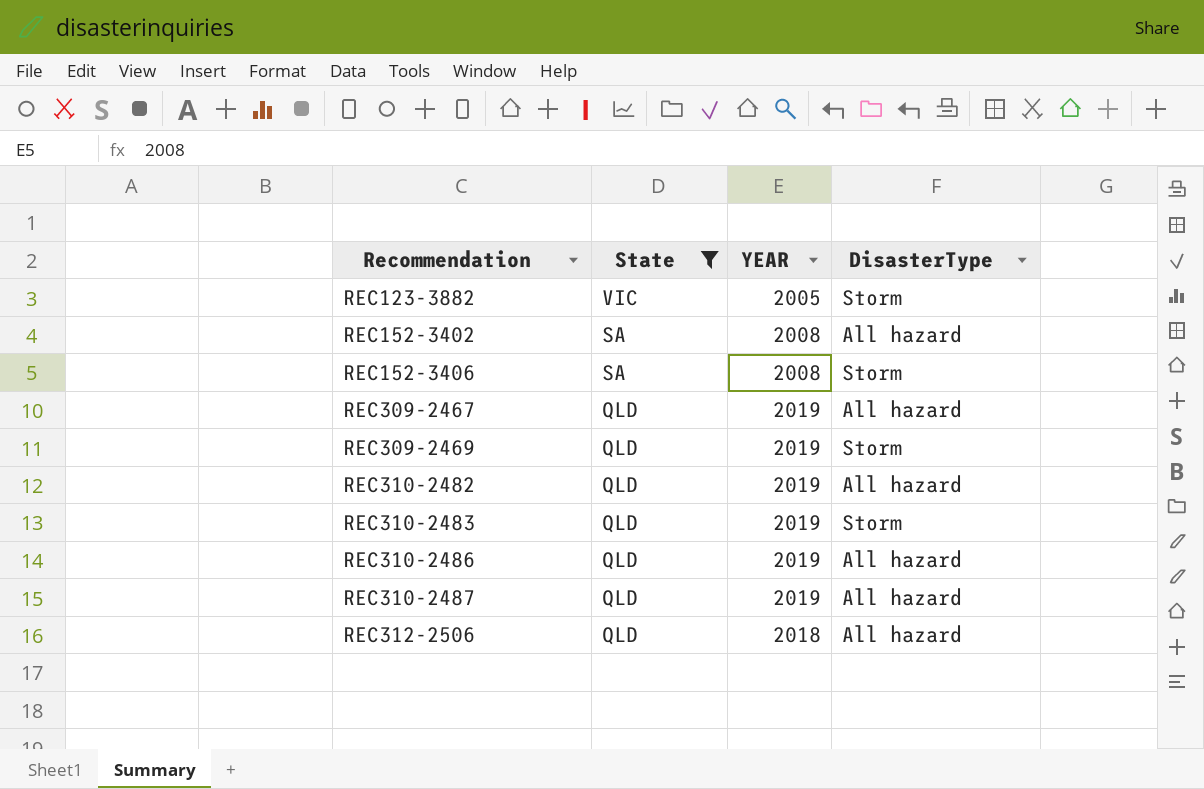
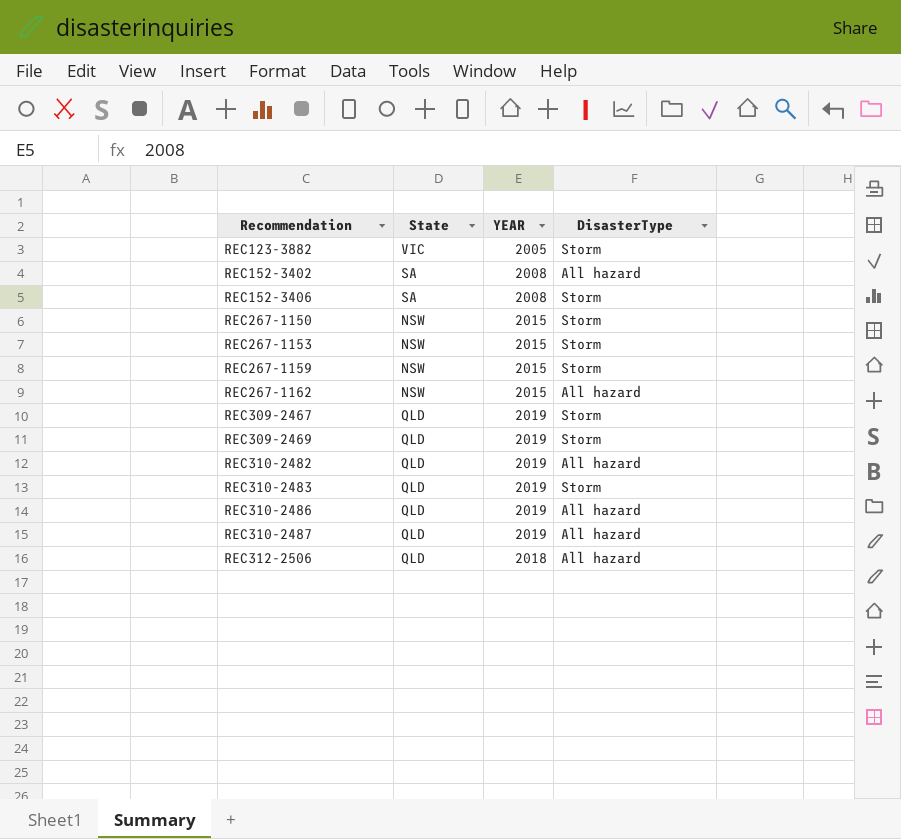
filter: State != NSW -> none
REC309-2467 | DisasterType: All hazard -> Storm

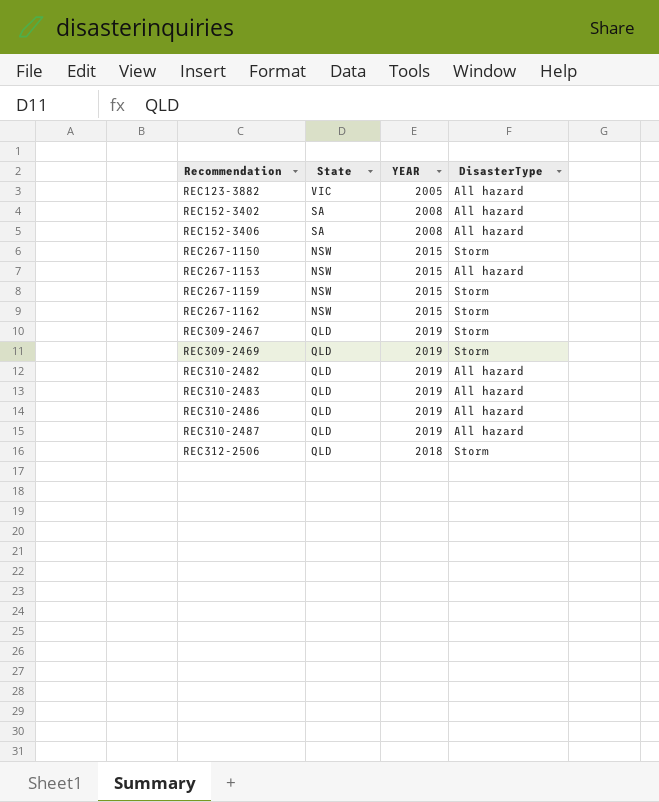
REC123-3882 | DisasterType: Storm -> All hazard
REC152-3406 | DisasterType: Storm -> All hazard
REC267-1153 | DisasterType: Storm -> All hazard
REC267-1162 | DisasterType: All hazard -> Storm
REC310-2483 | DisasterType: Storm -> All hazard
REC312-2506 | DisasterType: All hazard -> Storm

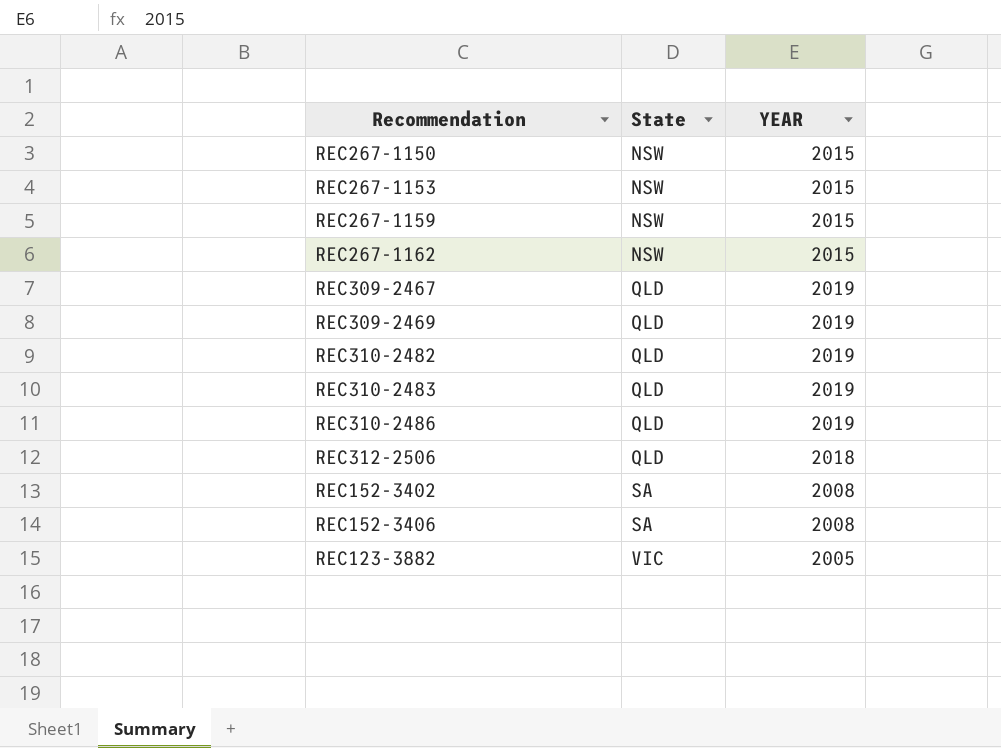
row order: Recommendation ascending -> State ascending
column DisasterType | position: 4 -> none
row REC310-2487: QLD | 2019 | All hazard -> none

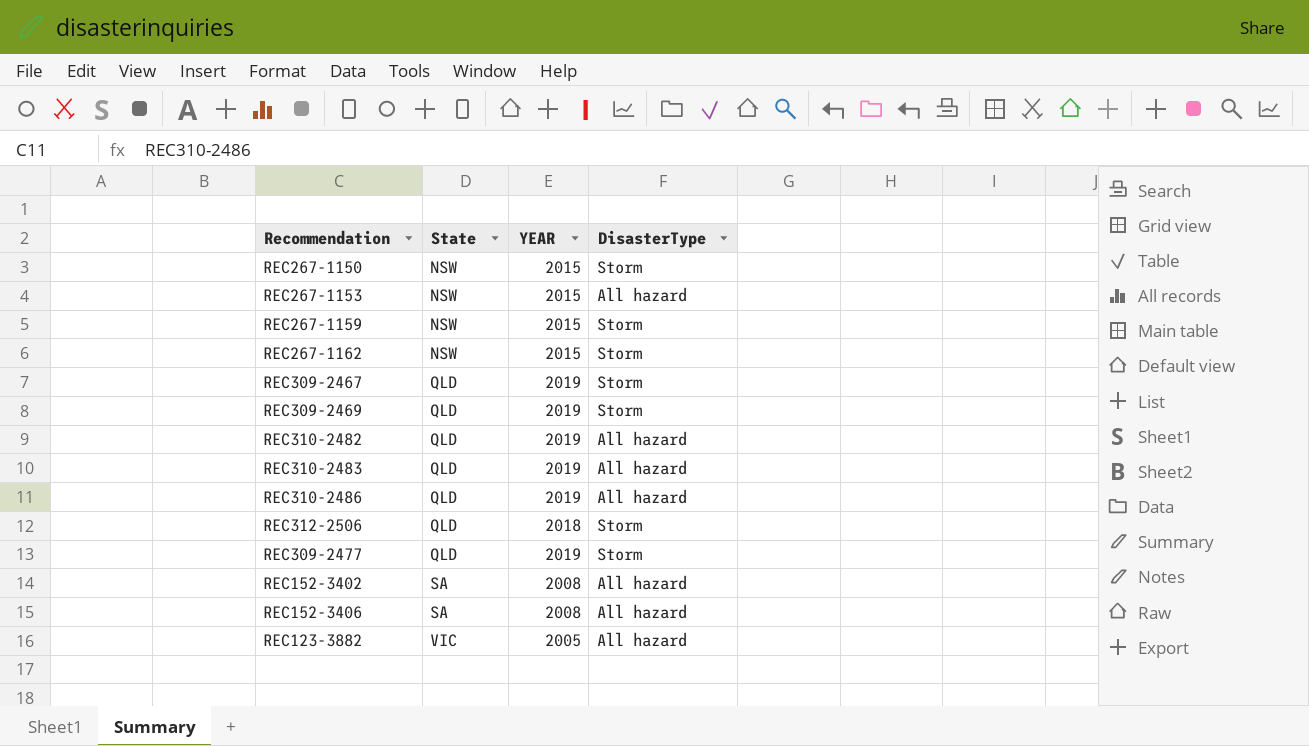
column DisasterType | position: none -> 4
row REC309-2477: none -> QLD | 2019 | Storm

